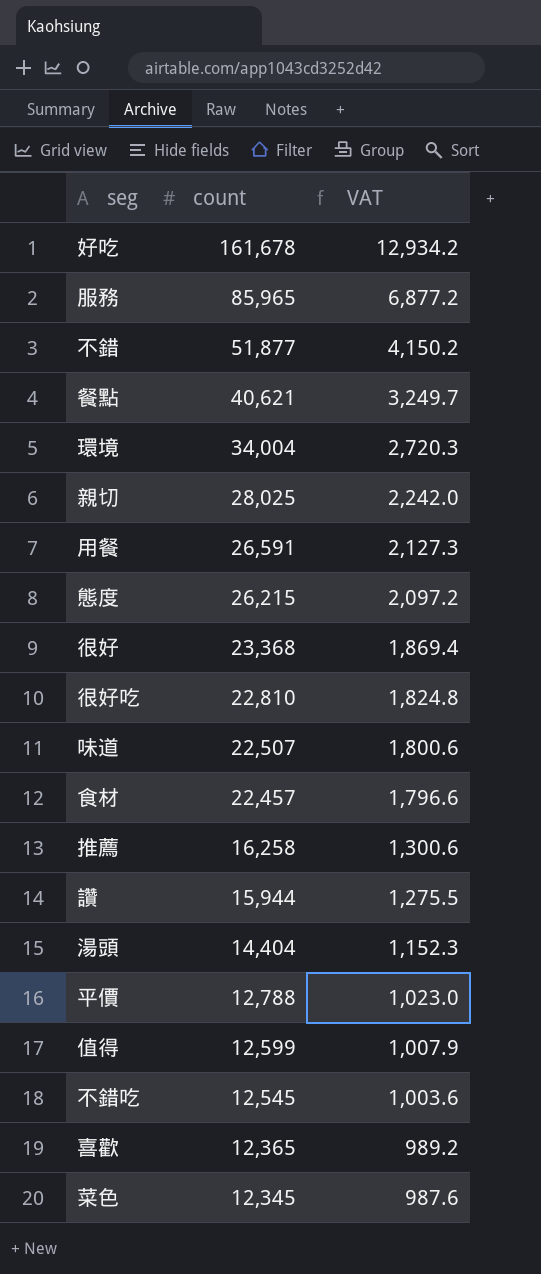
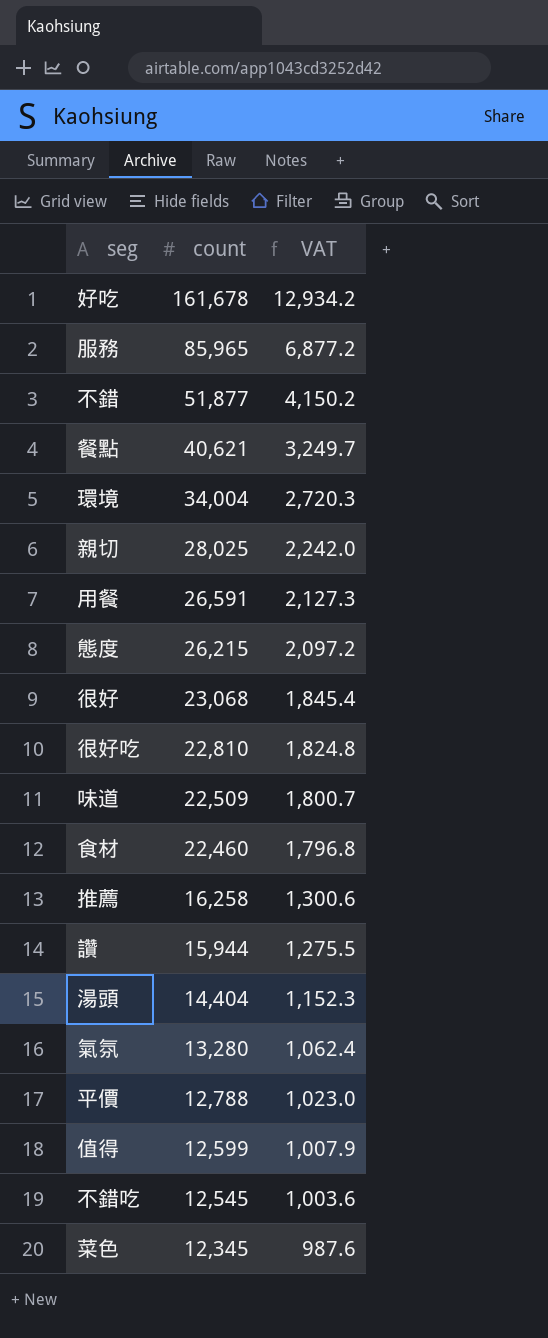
row 喜歡: 12,365 | 989.2 -> none
很好 | count: 23,368 -> 23,068
很好 | VAT: 1,869.4 -> 1,845.4
味道 | count: 22,507 -> 22,509
味道 | VAT: 1,800.6 -> 1,800.7
食材 | count: 22,457 -> 22,460
食材 | VAT: 1,796.6 -> 1,796.8
row 氣氛: none -> 13,280 | 1,062.4

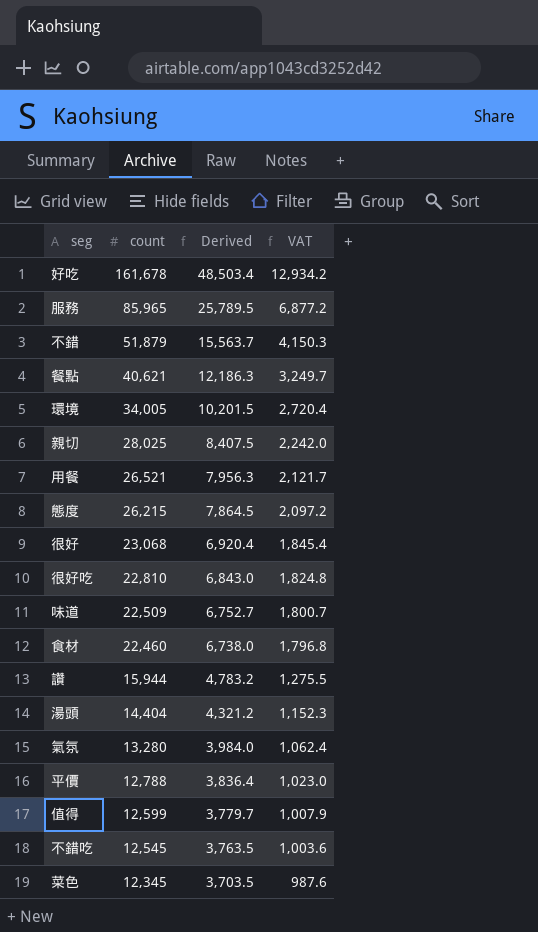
column Derived | formula: none -> [count] * 0.3
row 推薦: 16,258 | 1,300.6 -> none
不錯 | count: 51,877 -> 51,879
不錯 | VAT: 4,150.2 -> 4,150.3
環境 | count: 34,004 -> 34,005
環境 | VAT: 2,720.3 -> 2,720.4
用餐 | count: 26,591 -> 26,521
用餐 | VAT: 2,127.3 -> 2,121.7

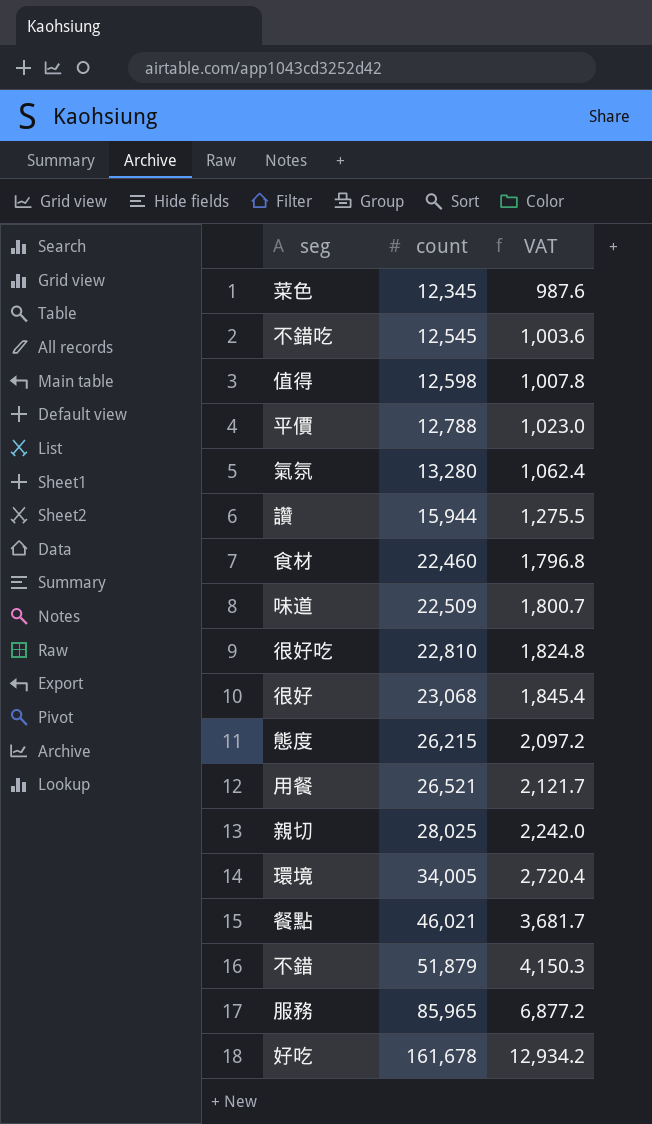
row order: count descending -> count ascending
column Derived | formula: [count] * 0.3 -> none
row 湯頭: 14,404 | 4,321.2 | 1,152.3 -> none
值得 | count: 12,599 -> 12,598
值得 | VAT: 1,007.9 -> 1,007.8
餐點 | count: 40,621 -> 46,021
餐點 | VAT: 3,249.7 -> 3,681.7

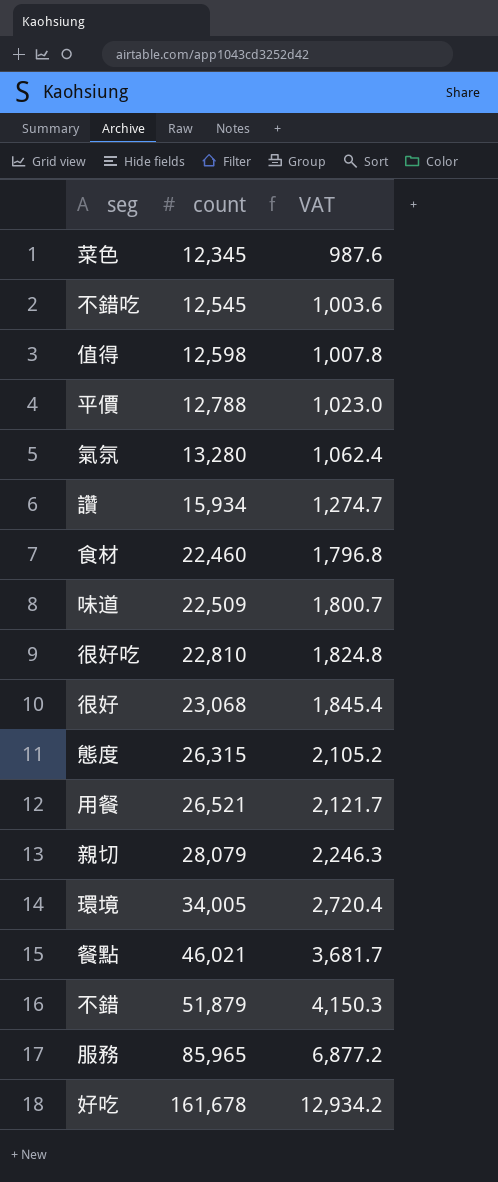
讚 | count: 15,944 -> 15,934
讚 | VAT: 1,275.5 -> 1,274.7
態度 | count: 26,215 -> 26,315
態度 | VAT: 2,097.2 -> 2,105.2
親切 | count: 28,025 -> 28,079
親切 | VAT: 2,242.0 -> 2,246.3

